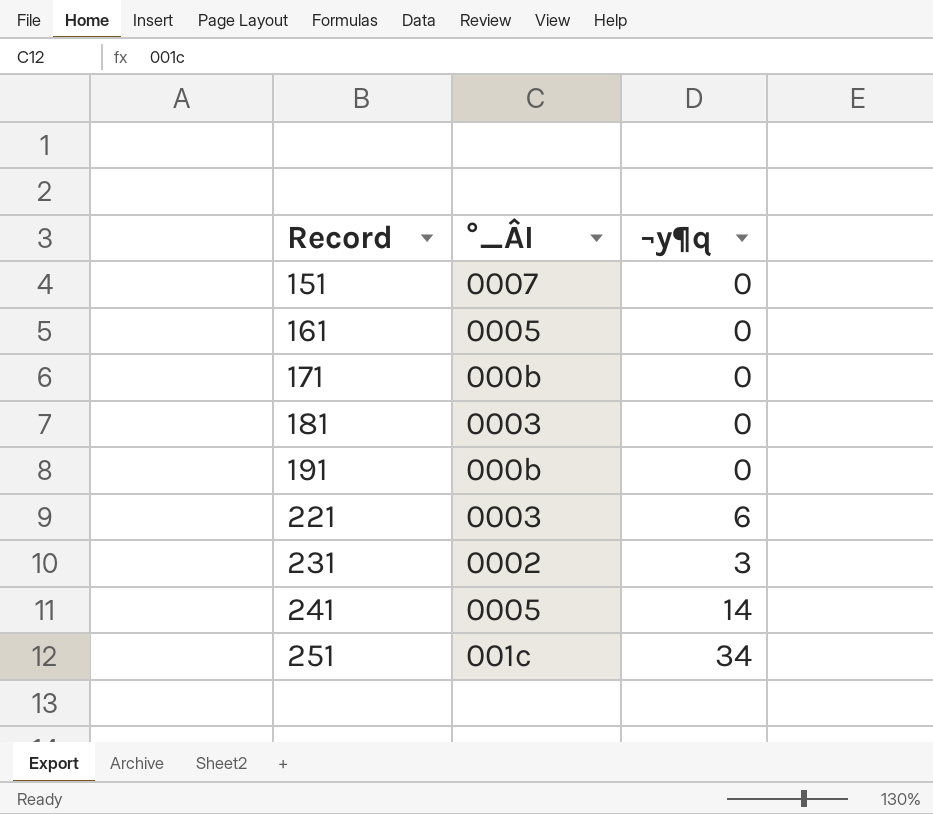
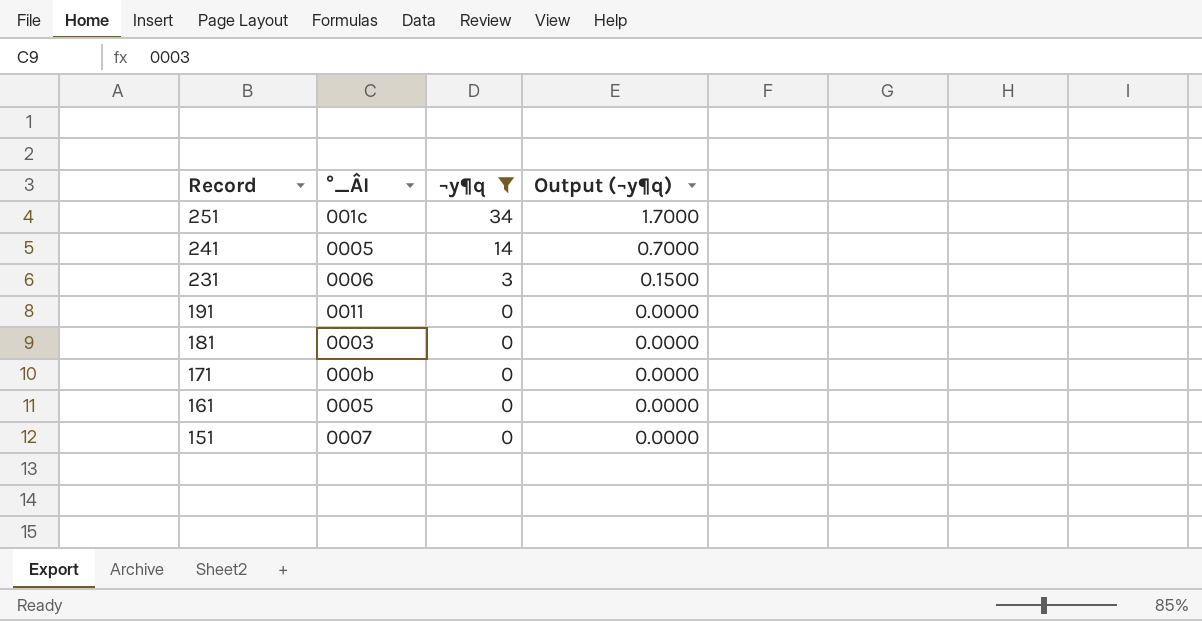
filter: none -> ¬y¶q != 6
row order: Record ascending -> Record descending
column Output (¬y¶q) | formula: none -> [¬y¶q] * 0.05
231 | °_ÂI: 0002 -> 0006
191 | °_ÂI: 000b -> 0011

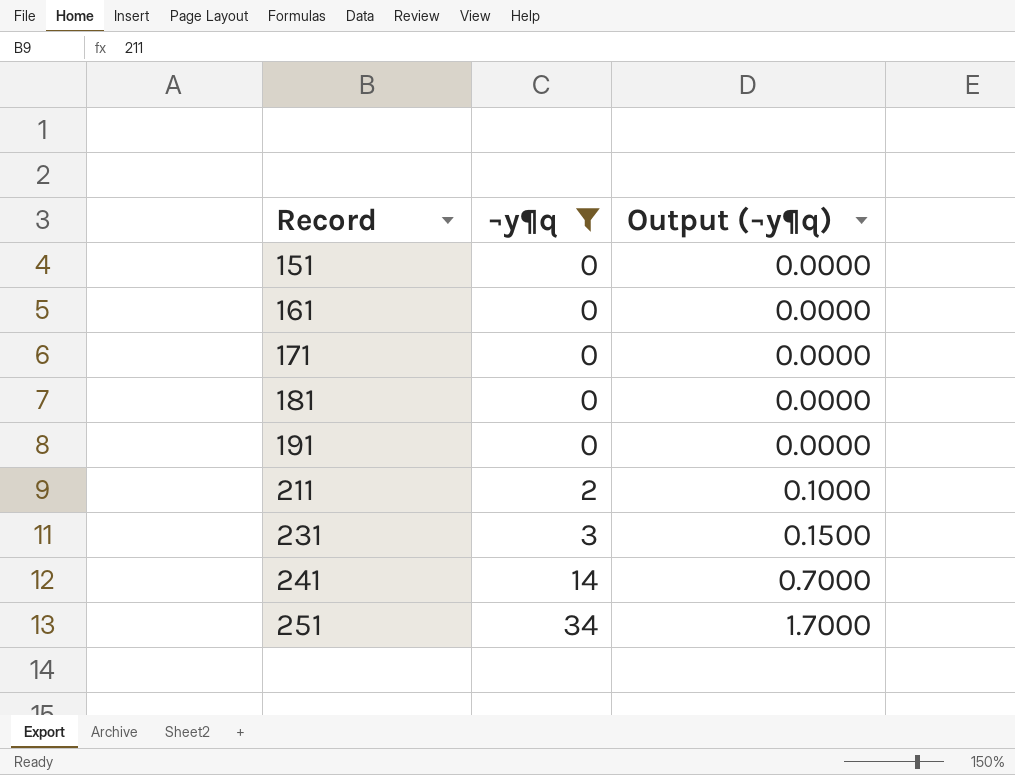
row order: Record descending -> Record ascending
column °_ÂI | position: 2 -> none
row 211: none -> 2 | 0.1000

